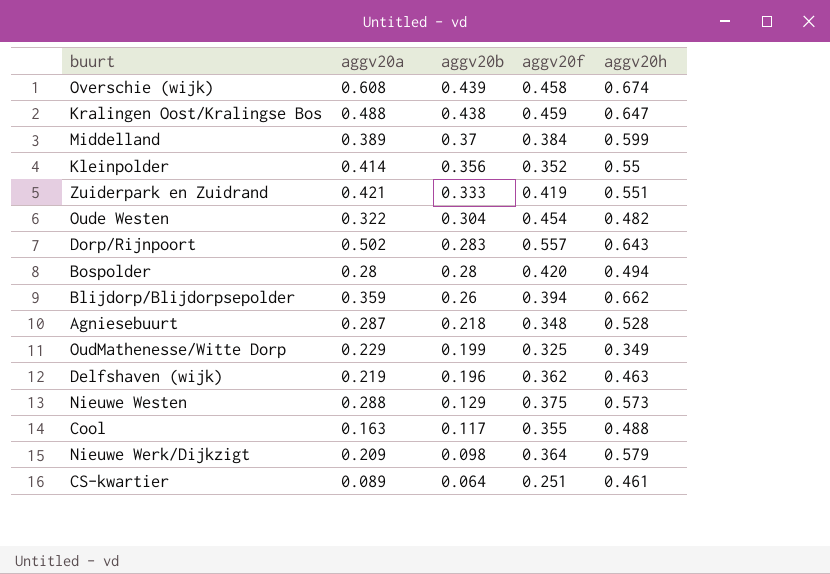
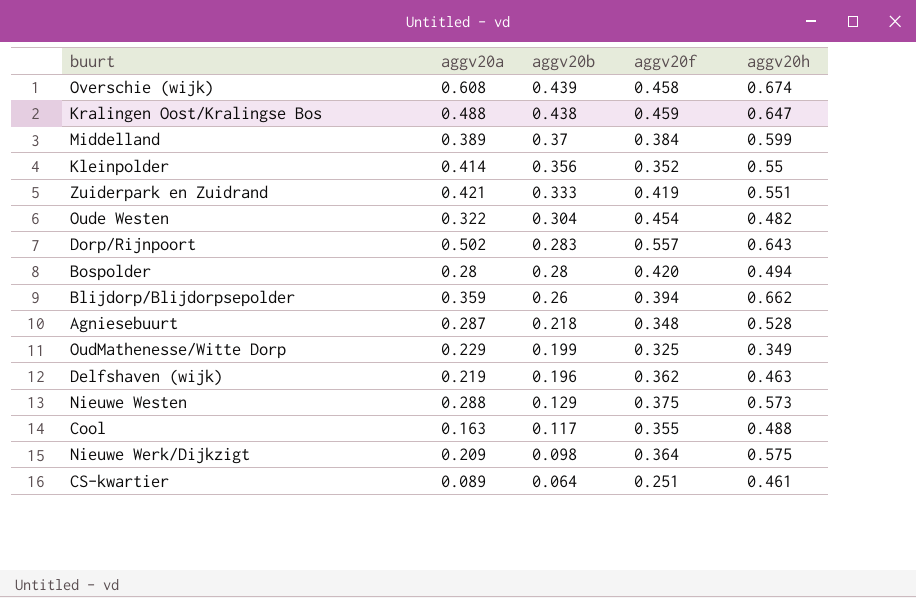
Nieuwe Werk/Dijkzigt | aggv20h: 0.579 -> 0.575

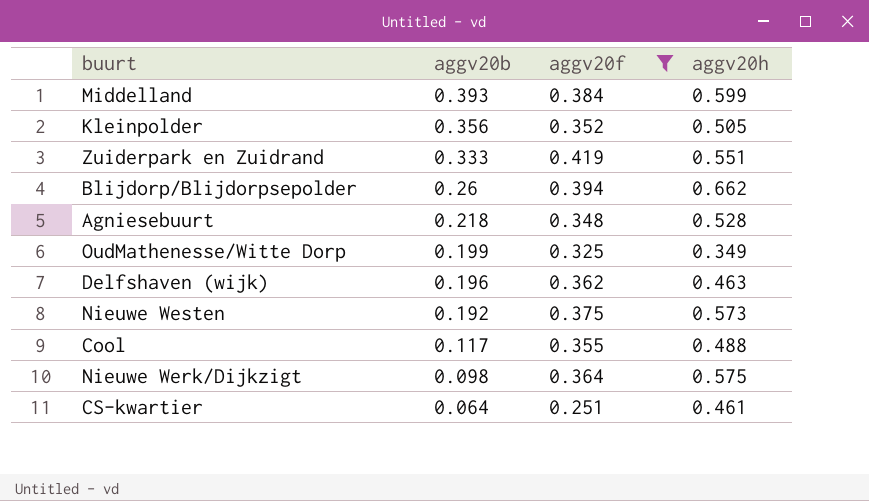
filter: none -> aggv20f <= 0.419
column aggv20a | position: 2 -> none
Middelland | aggv20b: 0.37 -> 0.393
Kleinpolder | aggv20h: 0.55 -> 0.505
Nieuwe Westen | aggv20b: 0.129 -> 0.192

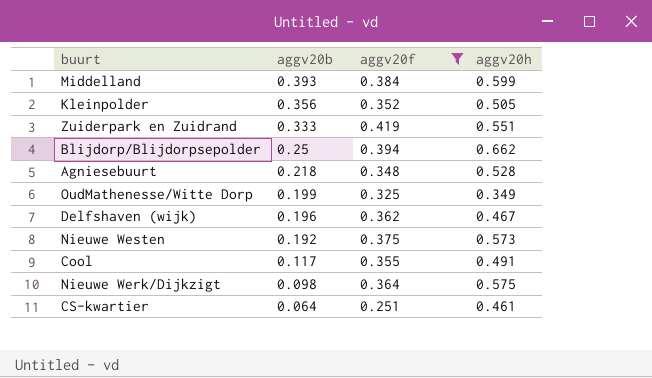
Blijdorp/Blijdorpsepolder | aggv20b: 0.26 -> 0.25
Delfshaven (wijk) | aggv20h: 0.463 -> 0.467
Cool | aggv20h: 0.488 -> 0.491

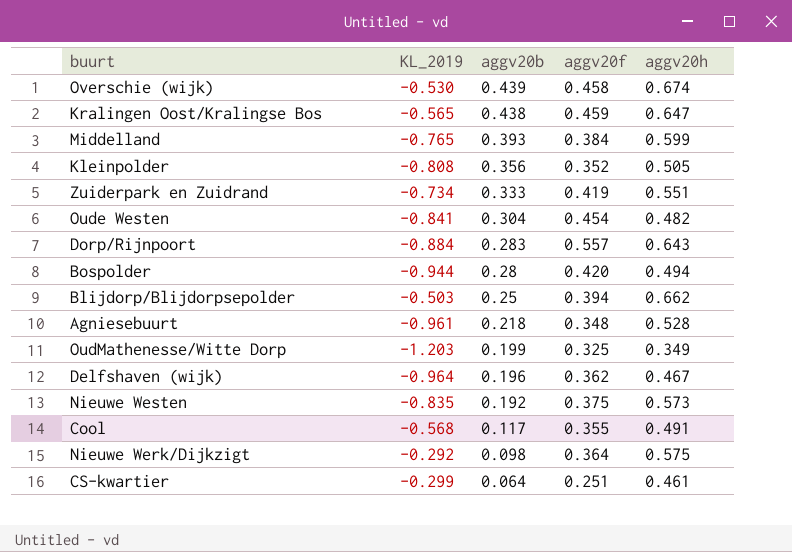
filter: aggv20f <= 0.419 -> none
column KL_2019 | position: none -> 2

